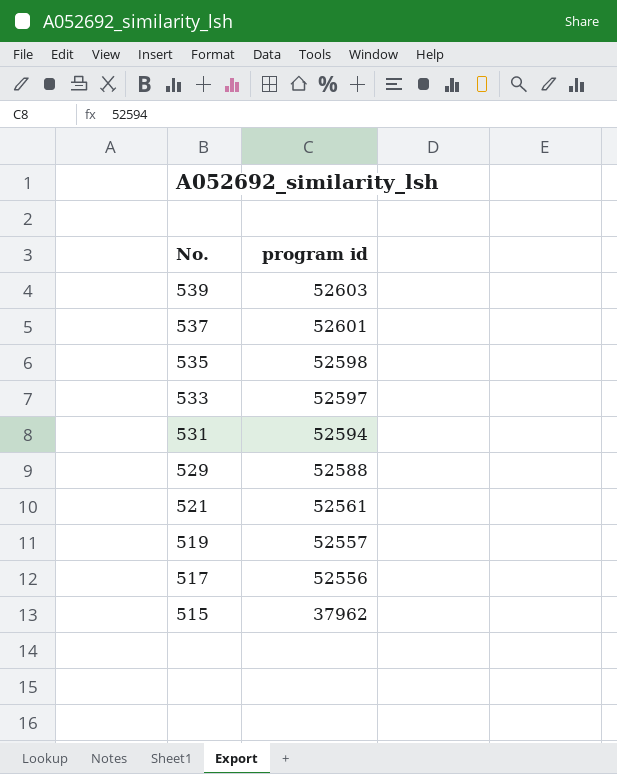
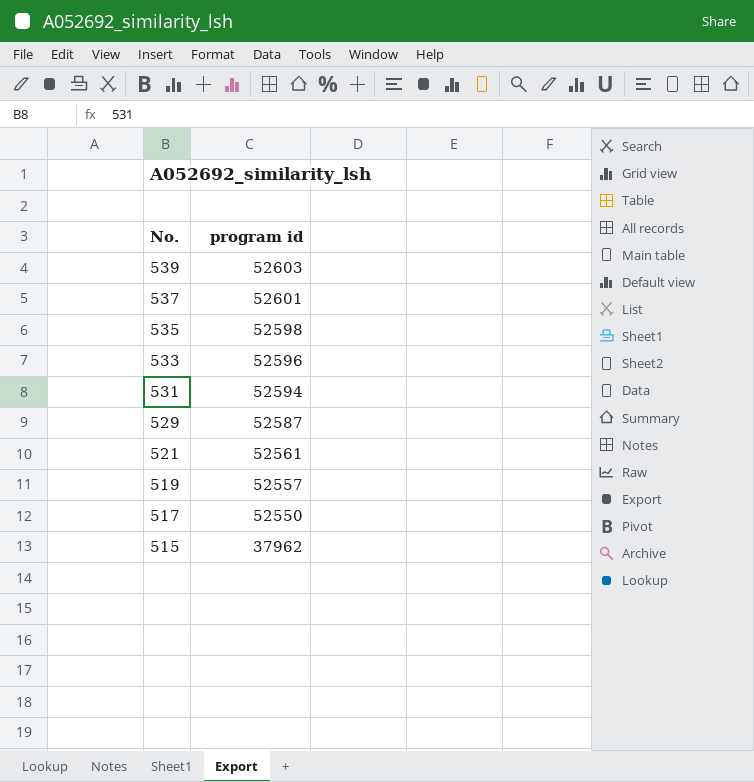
533 | program id: 52597 -> 52596
529 | program id: 52588 -> 52587
517 | program id: 52556 -> 52550

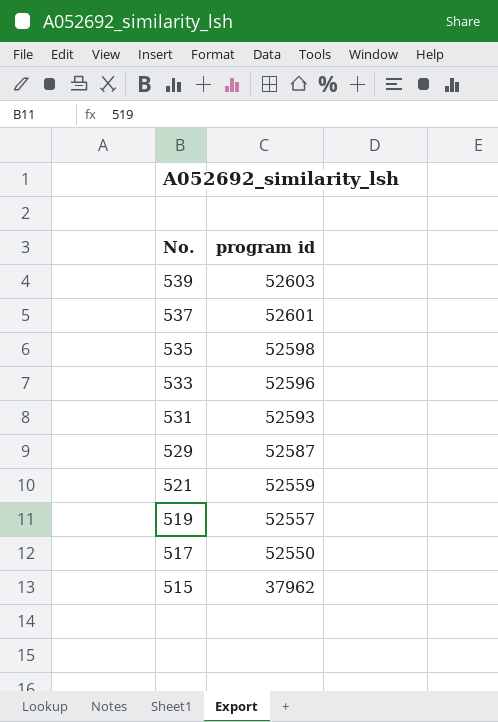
531 | program id: 52594 -> 52593
521 | program id: 52561 -> 52559

